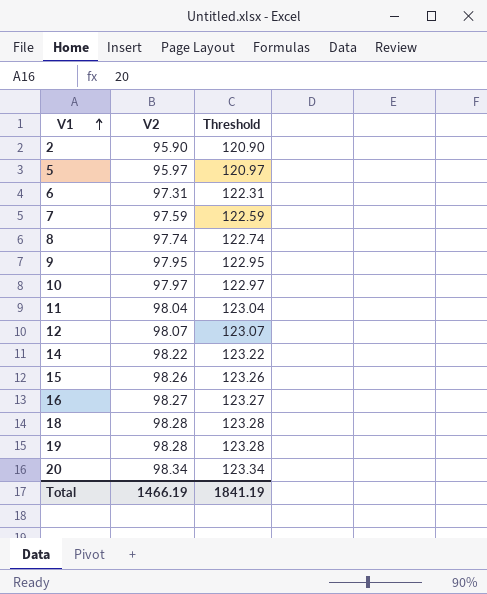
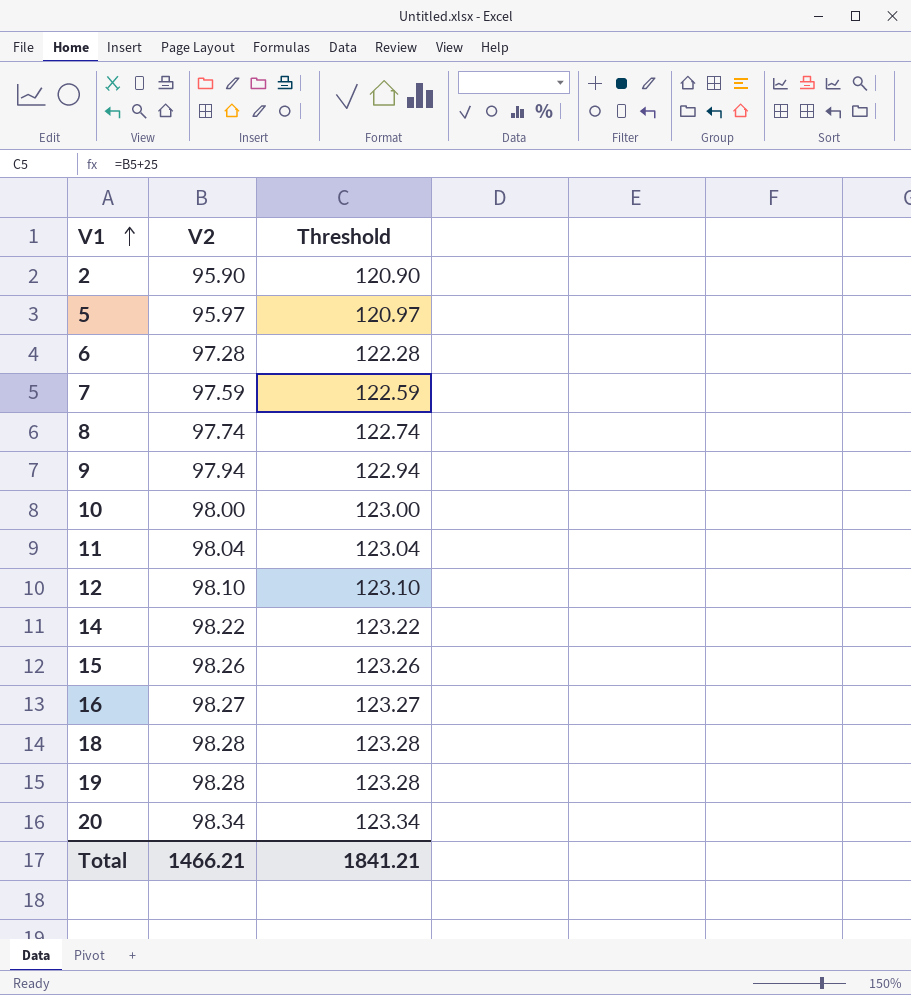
6 | V2: 97.31 -> 97.28
6 | Threshold: 122.31 -> 122.28
9 | V2: 97.95 -> 97.94
9 | Threshold: 122.95 -> 122.94
10 | V2: 97.97 -> 98.00
10 | Threshold: 122.97 -> 123.00
12 | V2: 98.07 -> 98.10
12 | Threshold: 123.07 -> 123.10
Total | V2: 1466.19 -> 1466.21
Total | Threshold: 1841.19 -> 1841.21

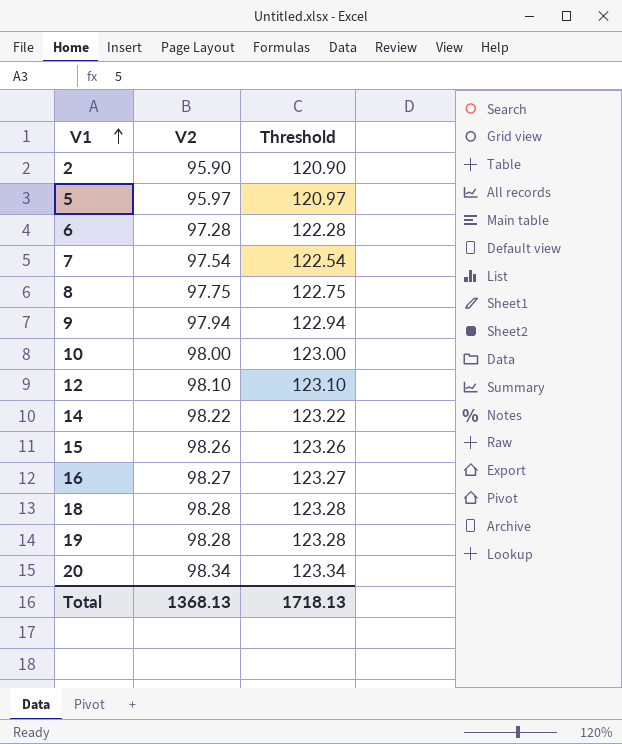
row 11: 98.04 | 123.04 -> none
7 | V2: 97.59 -> 97.54
7 | Threshold: 122.59 -> 122.54
8 | V2: 97.74 -> 97.75
8 | Threshold: 122.74 -> 122.75
Total | V2: 1466.21 -> 1368.13
Total | Threshold: 1841.21 -> 1718.13

